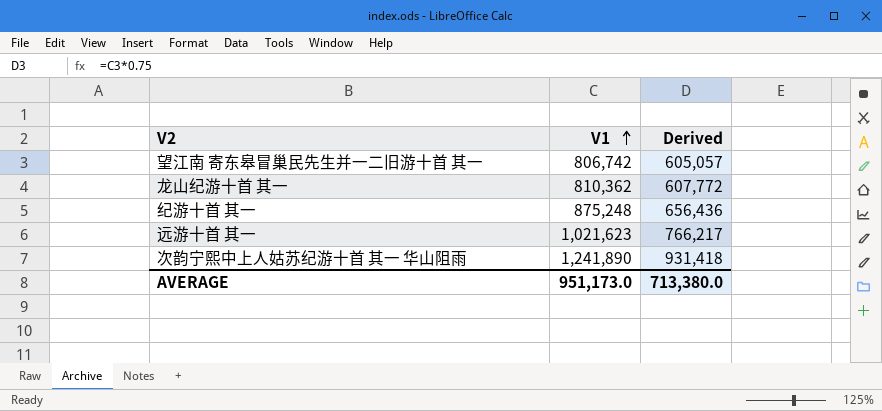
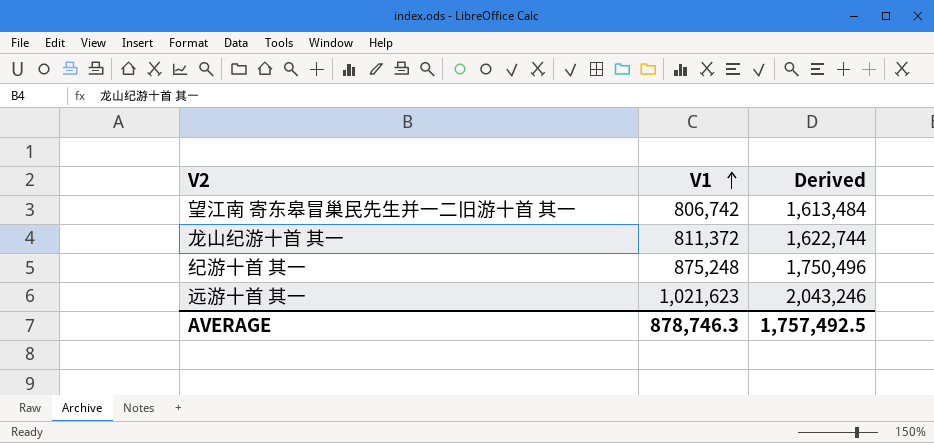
column Derived | formula: [V1] * 0.75 -> [V1] * 2
row 次韵宁熙中上人姑苏纪游十首 其一 华山阻雨: 1,241,890 | 931,418 -> none
龙山纪游十首 其一 | V1: 810,362 -> 811,372
AVERAGE | V1: 951,173.0 -> 878,746.3
AVERAGE | Derived: 713,380.0 -> 1,757,492.5

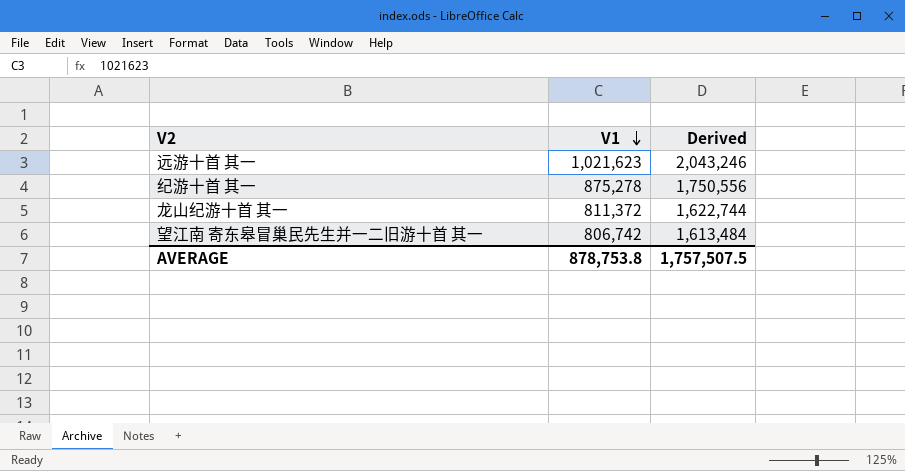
row order: V1 ascending -> V1 descending
纪游十首 其一 | V1: 875,248 -> 875,278
纪游十首 其一 | Derived: 1,750,496 -> 1,750,556
AVERAGE | V1: 878,746.3 -> 878,753.8
AVERAGE | Derived: 1,757,492.5 -> 1,757,507.5

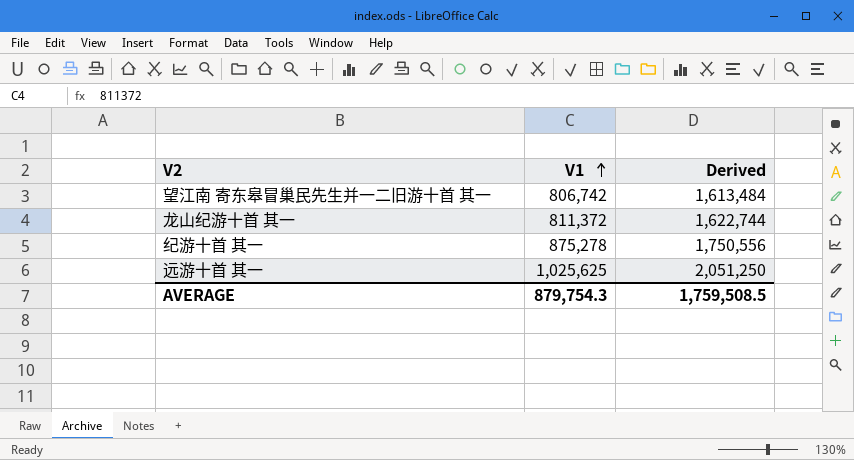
row order: V1 descending -> V1 ascending
远游十首 其一 | V1: 1,021,623 -> 1,025,625
远游十首 其一 | Derived: 2,043,246 -> 2,051,250
AVERAGE | V1: 878,753.8 -> 879,754.3
AVERAGE | Derived: 1,757,507.5 -> 1,759,508.5

